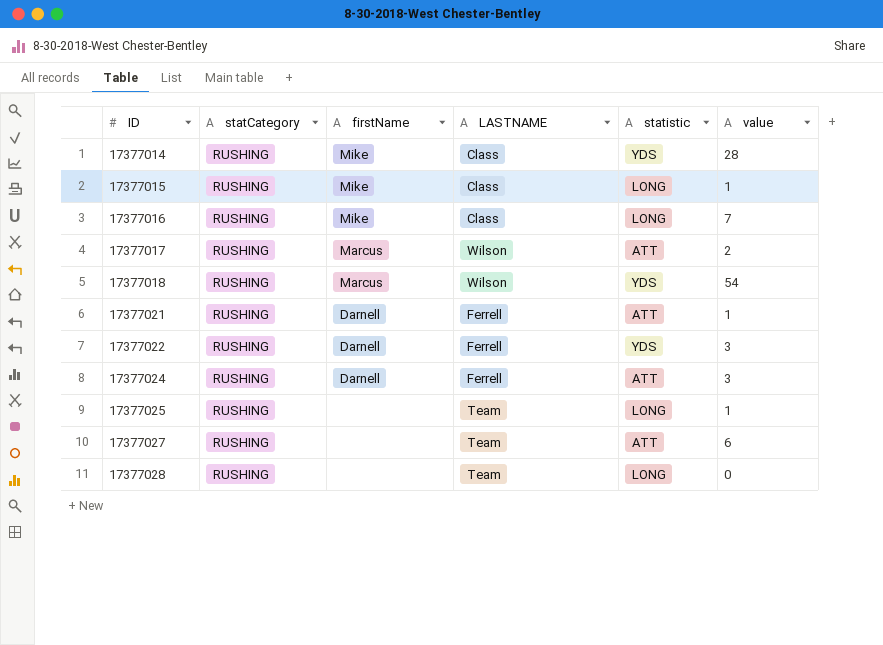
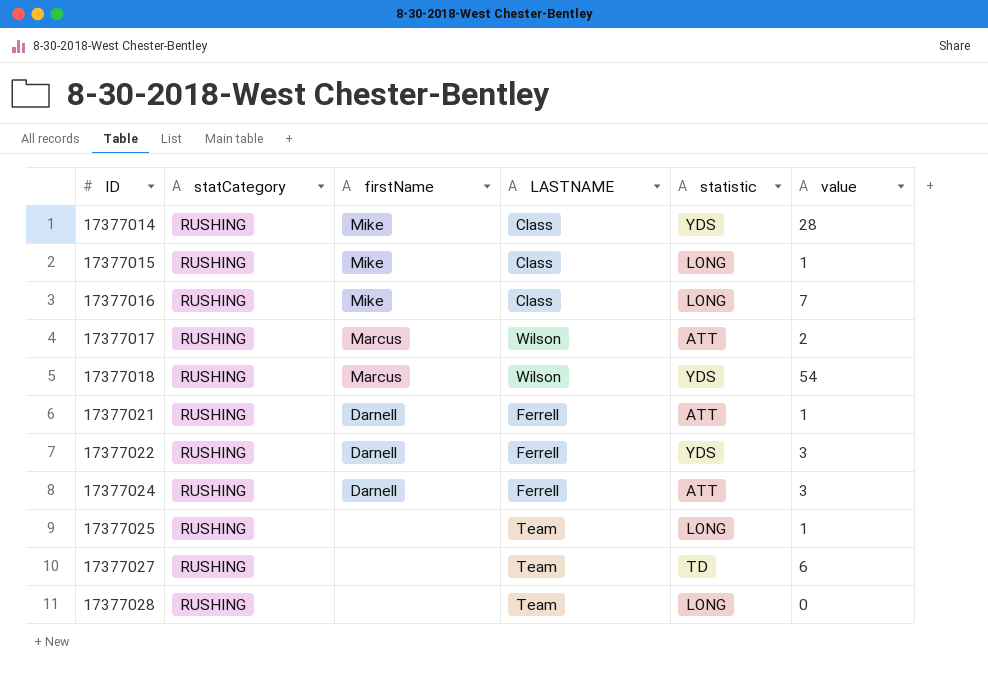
17377027 | statistic: ATT -> TD

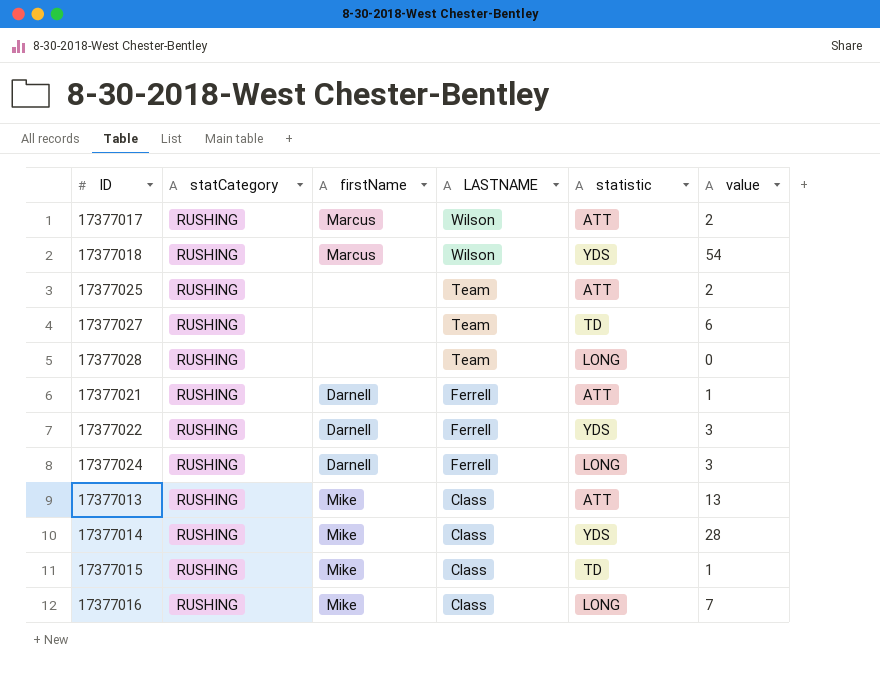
row order: ID ascending -> LASTNAME descending
17377025 | statistic: LONG -> ATT
17377025 | value: 1 -> 2
17377024 | statistic: ATT -> LONG
row 17377013: none -> RUSHING | Mike | Class | ATT | 13
17377015 | statistic: LONG -> TD

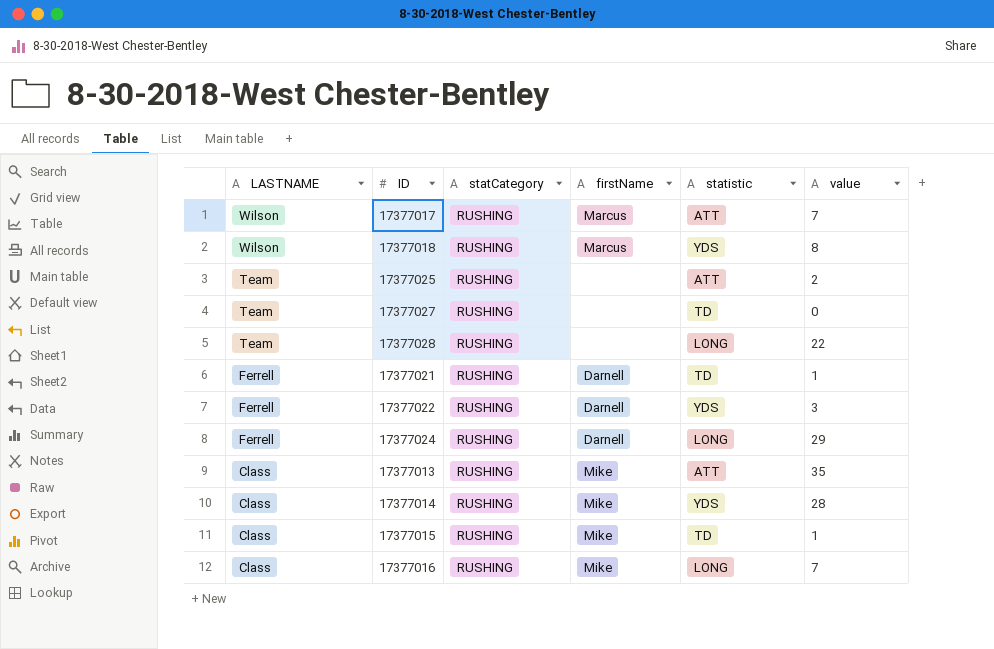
column LASTNAME | position: 4 -> 1
17377017 | value: 2 -> 7
17377018 | value: 54 -> 8
17377027 | value: 6 -> 0
17377028 | value: 0 -> 22
17377021 | statistic: ATT -> TD
17377024 | value: 3 -> 29
17377013 | value: 13 -> 35

